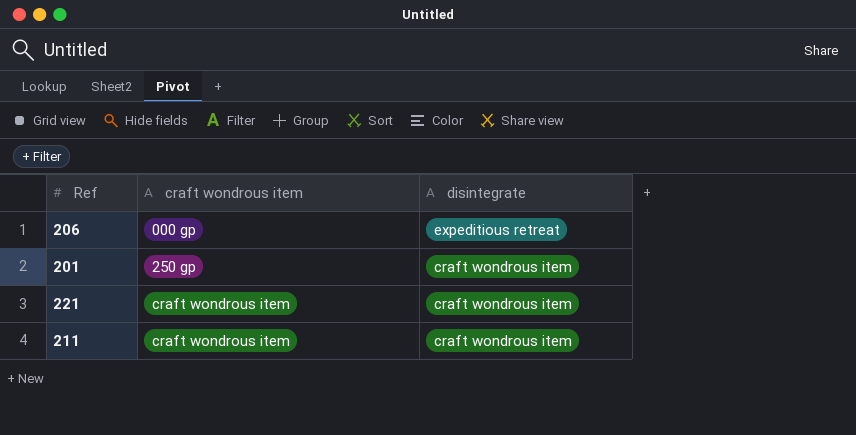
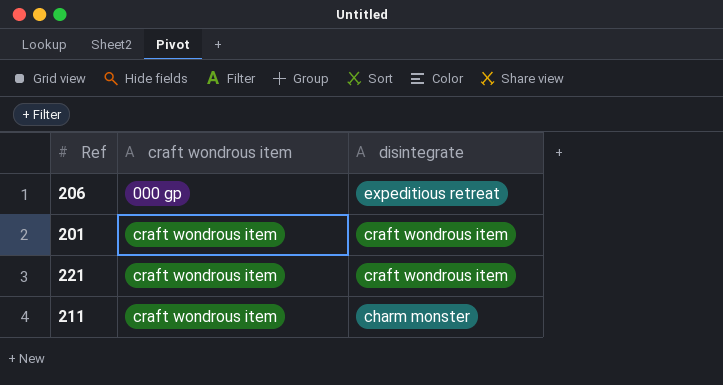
201 | craft wondrous item: 250 gp -> craft wondrous item
211 | disintegrate: craft wondrous item -> charm monster

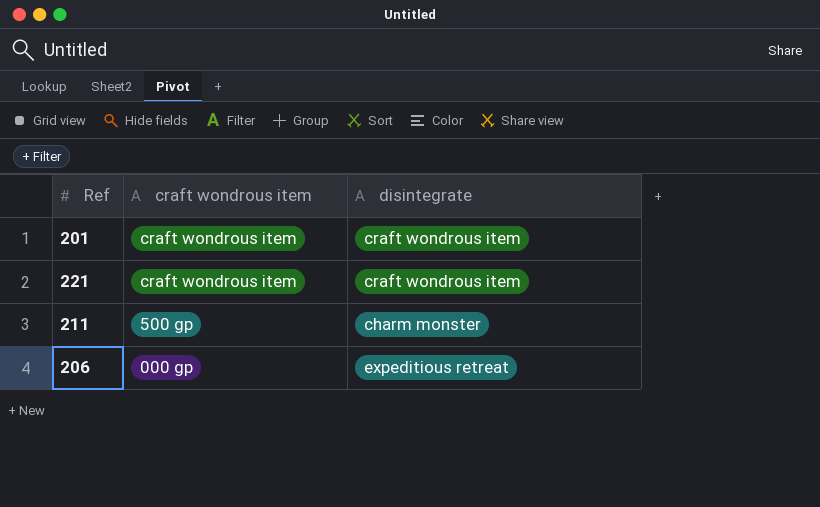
row order: craft wondrous item ascending -> craft wondrous item descending
211 | craft wondrous item: craft wondrous item -> 500 gp

